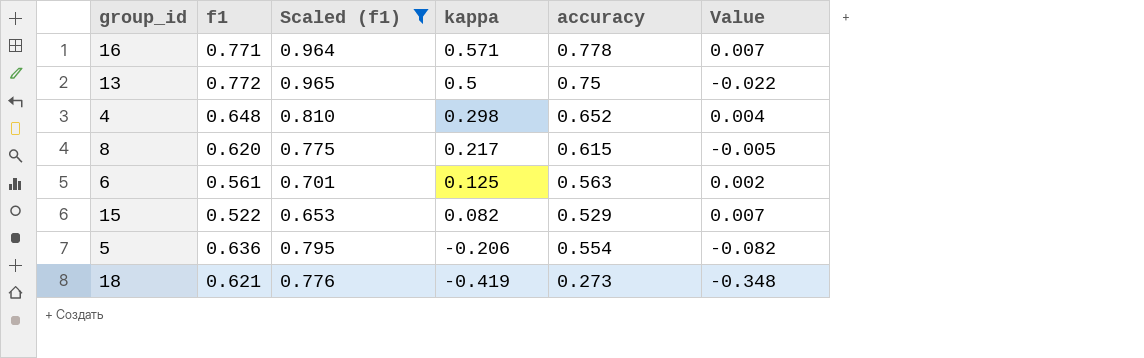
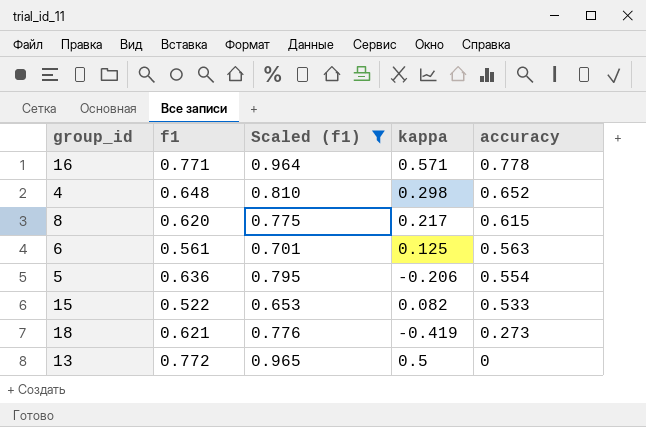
row order: kappa descending -> accuracy descending
column Value | formula: [accuracy] - [f1] -> none
15 | accuracy: 0.529 -> 0.533
13 | accuracy: 0.75 -> 0

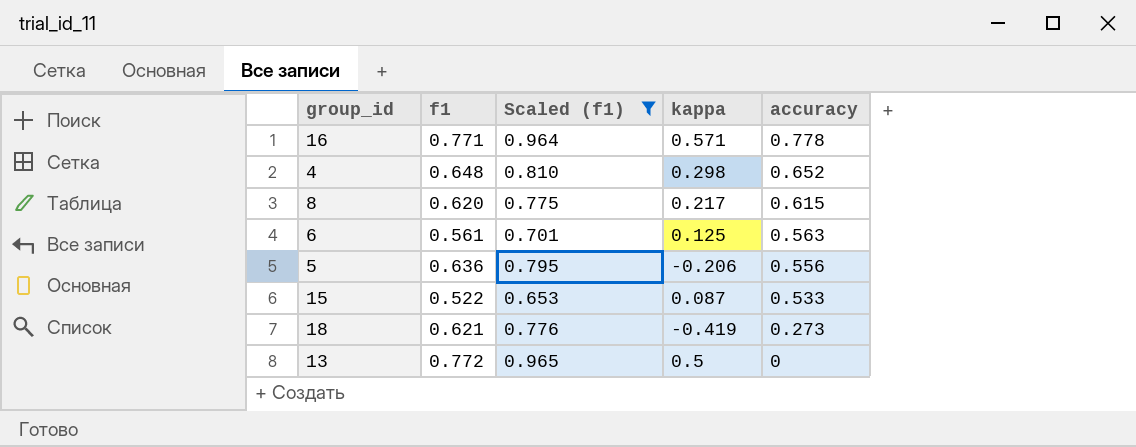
5 | accuracy: 0.554 -> 0.556
15 | kappa: 0.082 -> 0.087

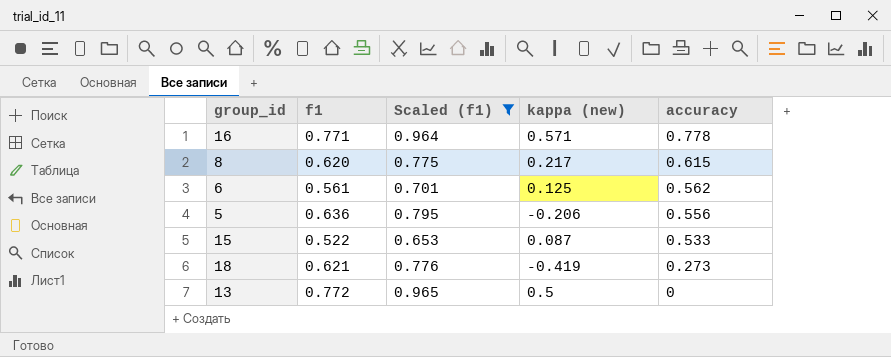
column name: kappa -> kappa (new)
row 4: 0.648 | 0.810 | 0.298 | 0.652 -> none
6 | accuracy: 0.563 -> 0.562

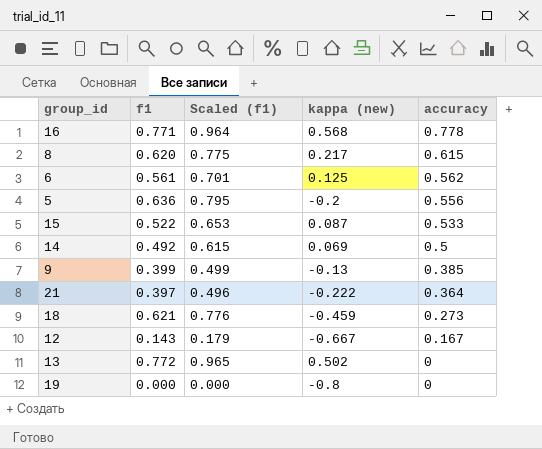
filter: Scaled (f1) >= 0.653 -> none
16 | kappa (new): 0.571 -> 0.568
5 | kappa (new): -0.206 -> -0.2
18 | kappa (new): -0.419 -> -0.459
13 | kappa (new): 0.5 -> 0.502

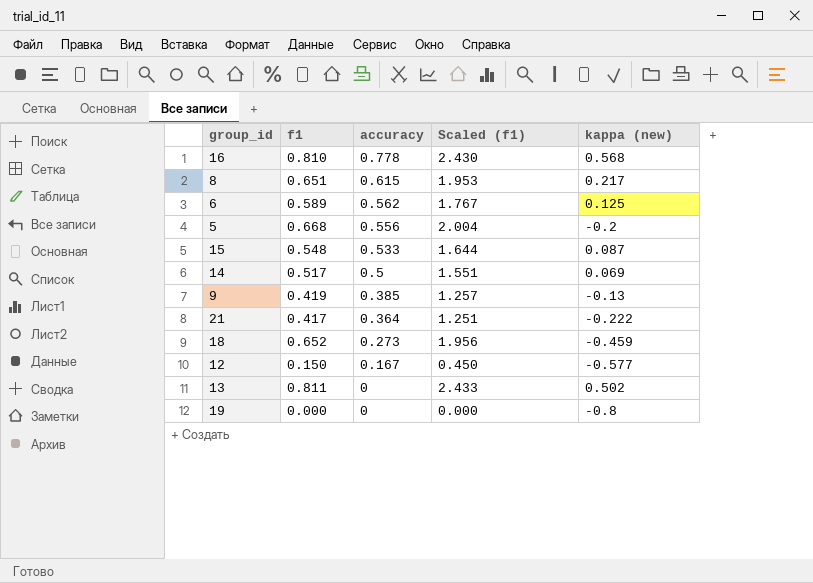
column accuracy | position: 5 -> 3
column Scaled (f1) | formula: [f1] * 1.25 -> [f1] * 3
16 | f1: 0.771 -> 0.810
8 | f1: 0.620 -> 0.651
6 | f1: 0.561 -> 0.589
5 | f1: 0.636 -> 0.668
15 | f1: 0.522 -> 0.548
14 | f1: 0.492 -> 0.517
9 | f1: 0.399 -> 0.419
21 | f1: 0.397 -> 0.417
18 | f1: 0.621 -> 0.652
12 | f1: 0.143 -> 0.150
12 | kappa (new): -0.667 -> -0.577
13 | f1: 0.772 -> 0.811

